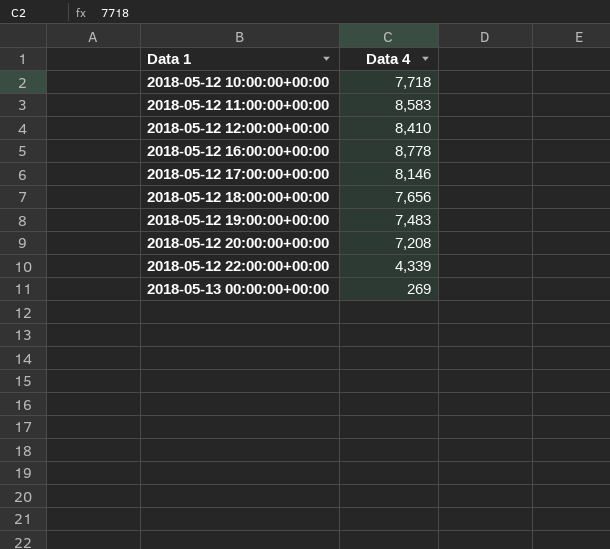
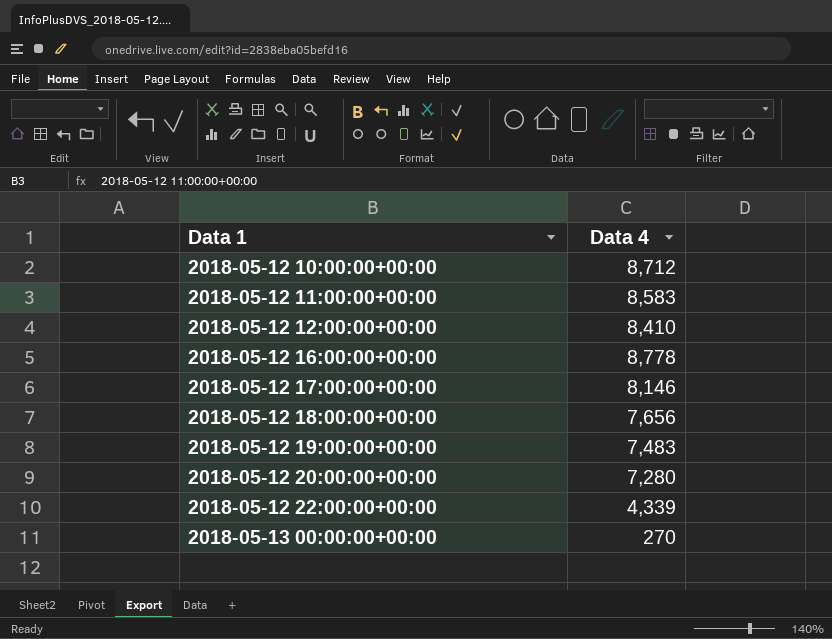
2018-05-12 10:00:00+00:00 | Data 4: 7,718 -> 8,712
2018-05-12 20:00:00+00:00 | Data 4: 7,208 -> 7,280
2018-05-13 00:00:00+00:00 | Data 4: 269 -> 270

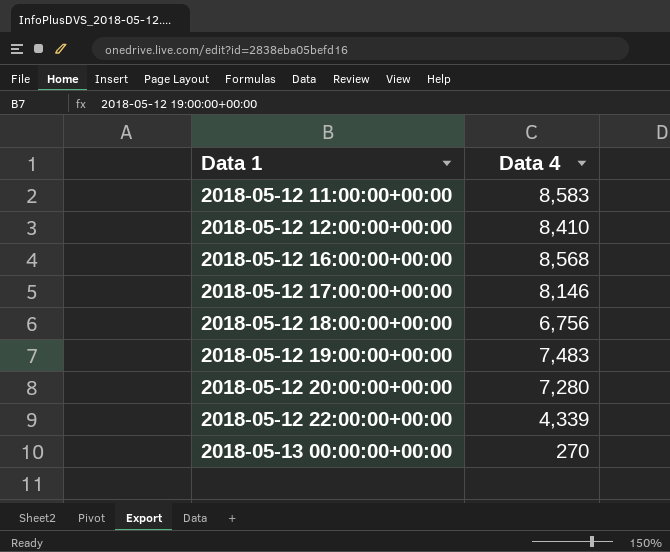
row 2018-05-12 10:00:00+00:00: 8,712 -> none
2018-05-12 16:00:00+00:00 | Data 4: 8,778 -> 8,568
2018-05-12 18:00:00+00:00 | Data 4: 7,656 -> 6,756

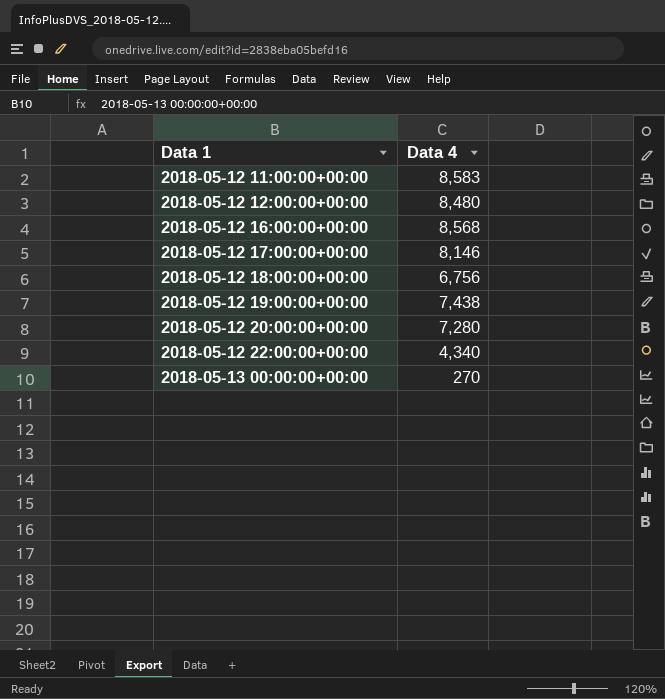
2018-05-12 12:00:00+00:00 | Data 4: 8,410 -> 8,480
2018-05-12 19:00:00+00:00 | Data 4: 7,483 -> 7,438
2018-05-12 22:00:00+00:00 | Data 4: 4,339 -> 4,340

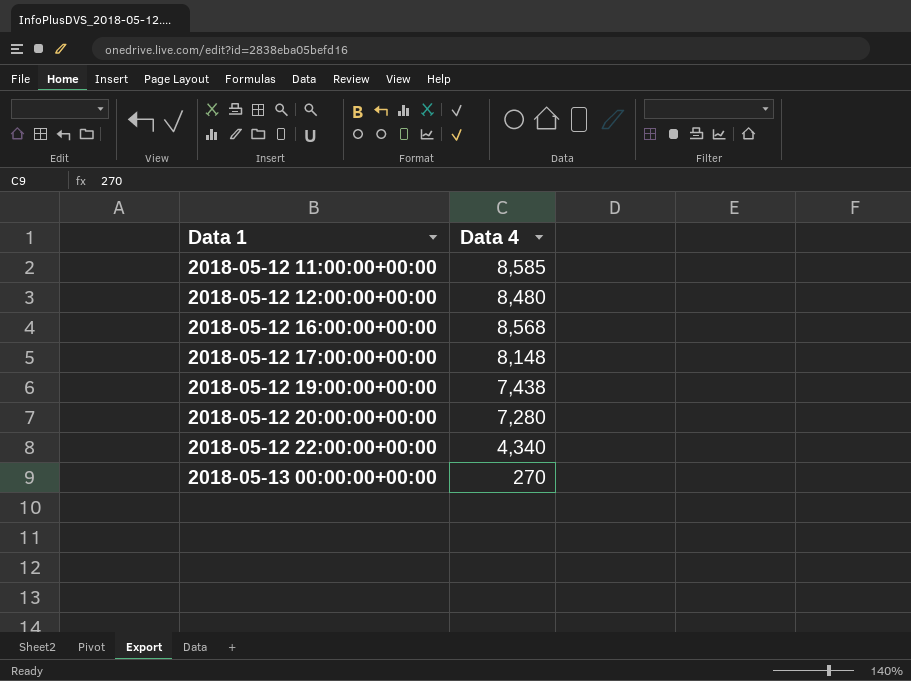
row 2018-05-12 18:00:00+00:00: 6,756 -> none
2018-05-12 11:00:00+00:00 | Data 4: 8,583 -> 8,585
2018-05-12 17:00:00+00:00 | Data 4: 8,146 -> 8,148

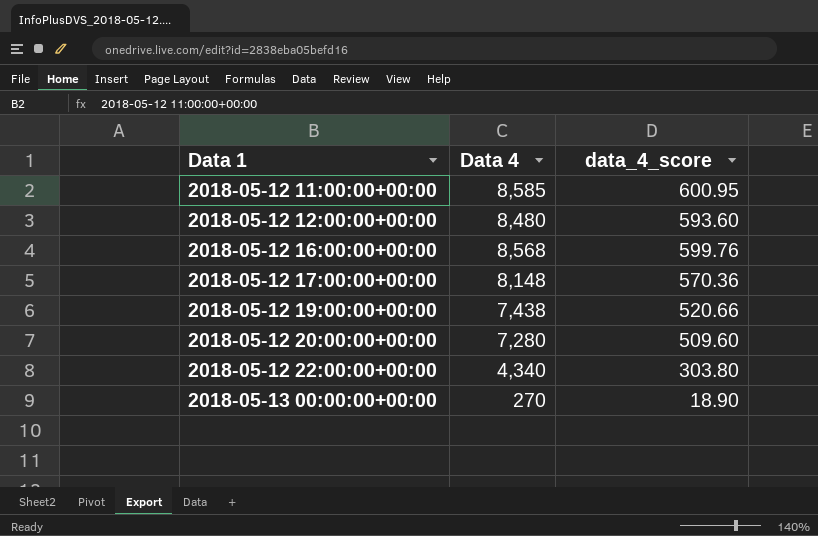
column data_4_score | formula: none -> [Data 4] * 0.07

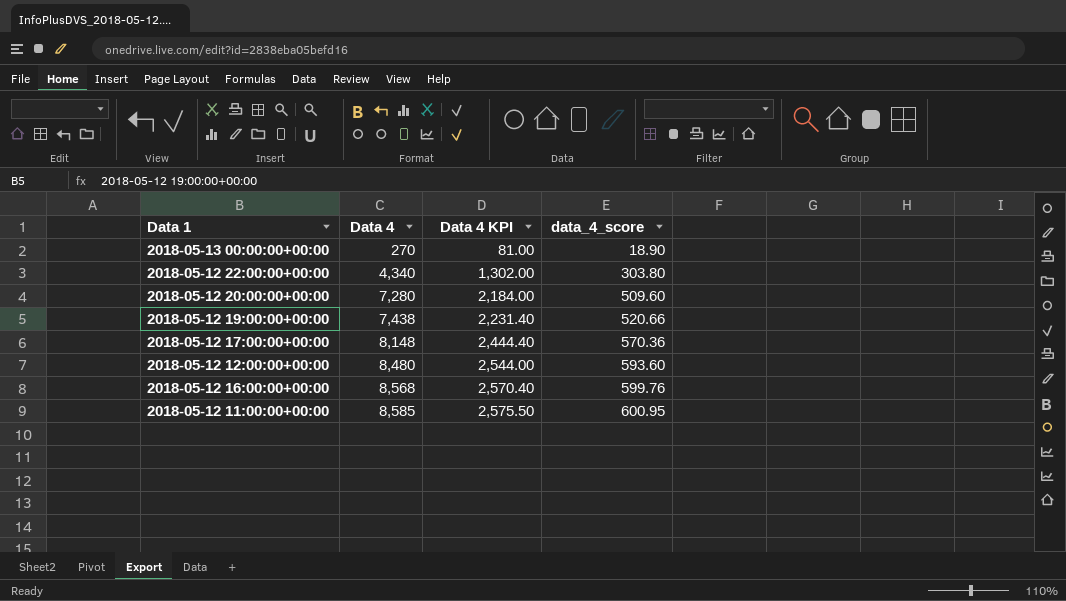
row order: Data 1 ascending -> Data 4 ascending
column Data 4 KPI | formula: none -> [Data 4] * 0.3

